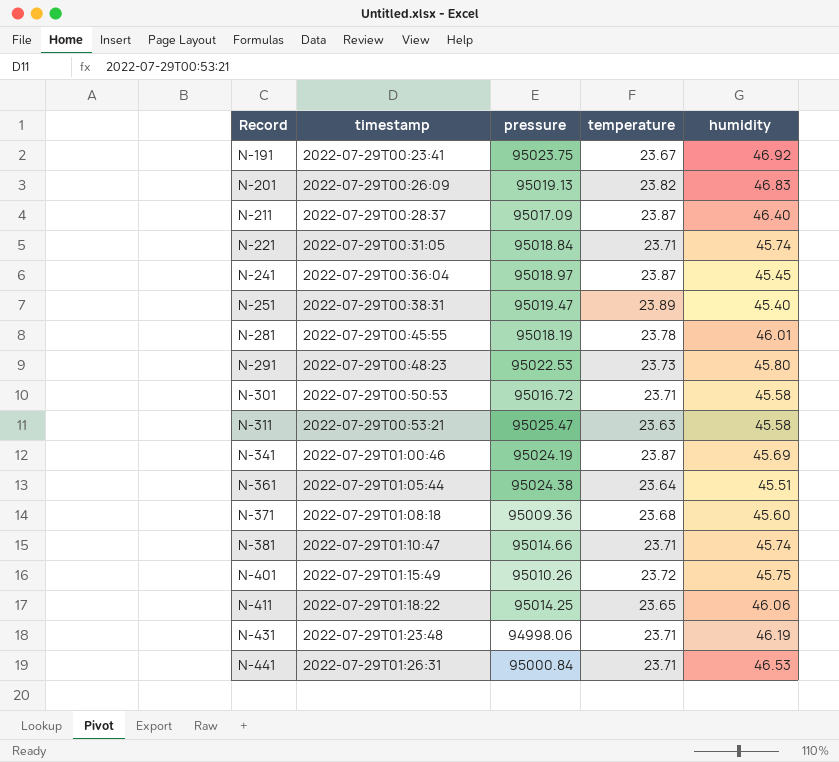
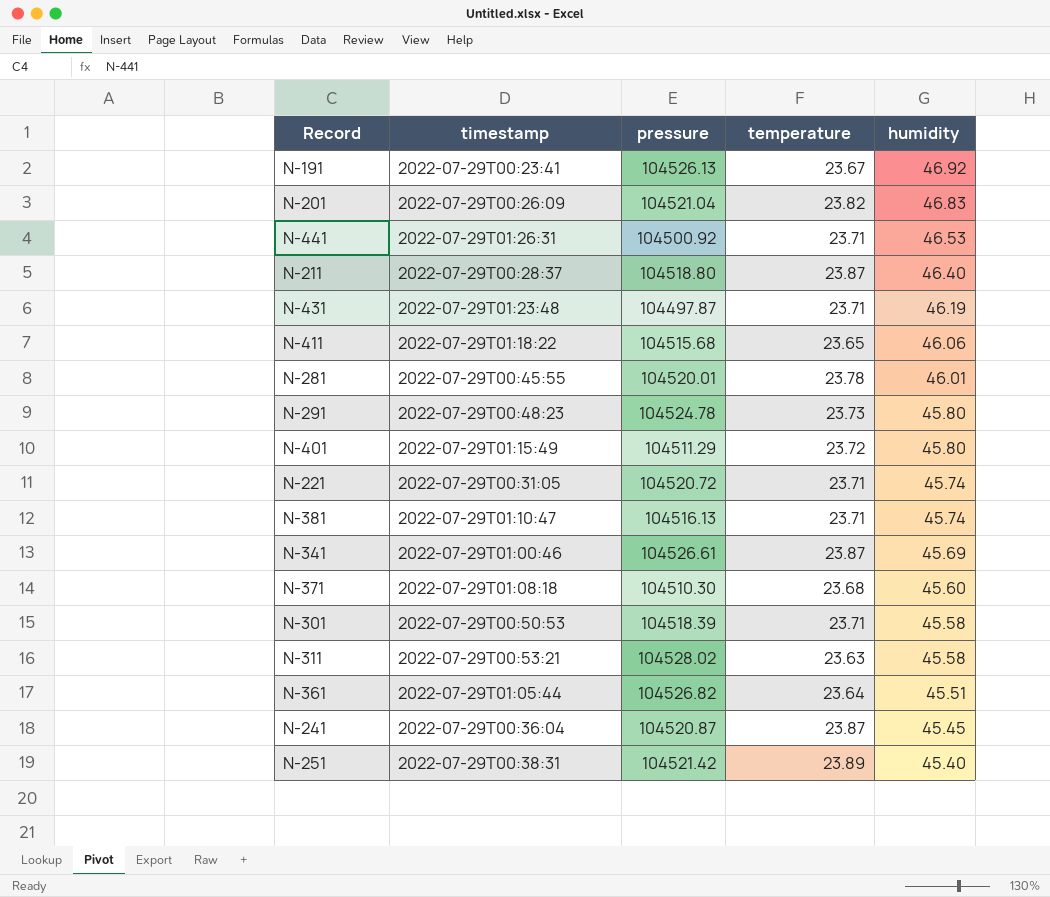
row order: Record ascending -> humidity descending
N-191 | pressure: 95023.75 -> 104526.13
N-201 | pressure: 95019.13 -> 104521.04
N-441 | pressure: 95000.84 -> 104500.92
N-211 | pressure: 95017.09 -> 104518.80
N-431 | pressure: 94998.06 -> 104497.87
N-411 | pressure: 95014.25 -> 104515.68
N-281 | pressure: 95018.19 -> 104520.01
N-291 | pressure: 95022.53 -> 104524.78
N-401 | pressure: 95010.26 -> 104511.29
N-401 | humidity: 45.75 -> 45.80
N-221 | pressure: 95018.84 -> 104520.72
N-381 | pressure: 95014.66 -> 104516.13
N-341 | pressure: 95024.19 -> 104526.61
N-371 | pressure: 95009.36 -> 104510.30
N-301 | pressure: 95016.72 -> 104518.39
N-311 | pressure: 95025.47 -> 104528.02
N-361 | pressure: 95024.38 -> 104526.82
N-241 | pressure: 95018.97 -> 104520.87
N-251 | pressure: 95019.47 -> 104521.42

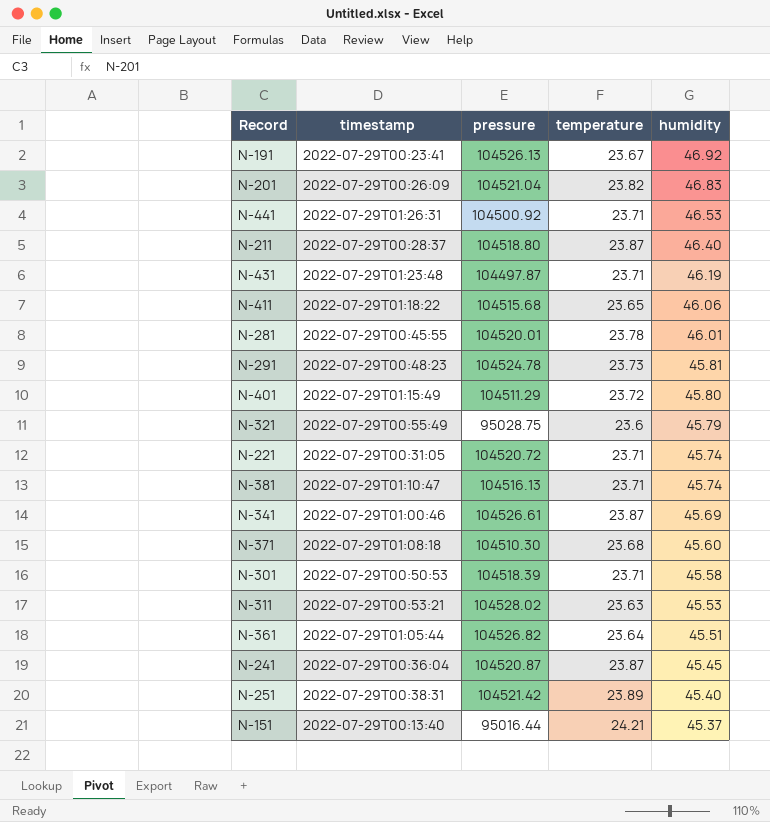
N-291 | humidity: 45.80 -> 45.81
row N-321: none -> 2022-07-29T00:55:49 | 95028.75 | 23.6 | 45.79
N-311 | humidity: 45.58 -> 45.53
row N-151: none -> 2022-07-29T00:13:40 | 95016.44 | 24.21 | 45.37

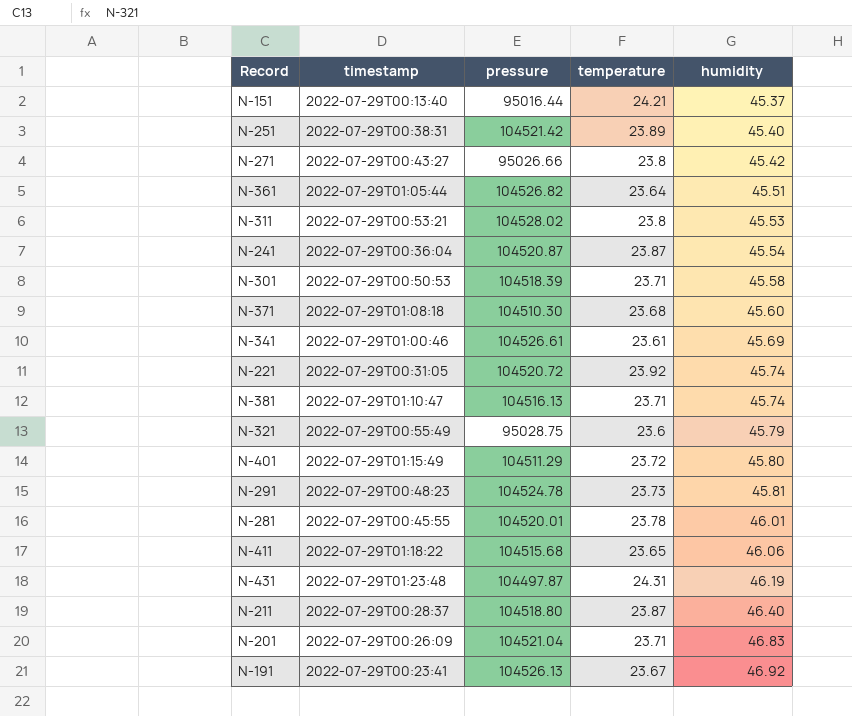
row order: humidity descending -> humidity ascending
row N-441: 2022-07-29T01:26:31 | 104500.92 | 23.71 | 46.53 -> none
row N-271: none -> 2022-07-29T00:43:27 | 95026.66 | 23.8 | 45.42
N-311 | temperature: 23.63 -> 23.8
N-241 | humidity: 45.45 -> 45.54
N-341 | temperature: 23.87 -> 23.61
N-221 | temperature: 23.71 -> 23.92
N-431 | temperature: 23.71 -> 24.31
N-201 | temperature: 23.82 -> 23.71

